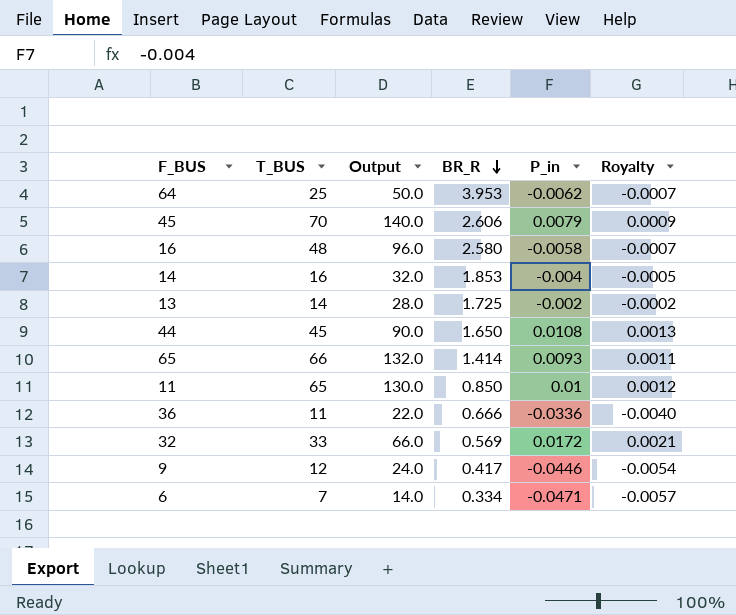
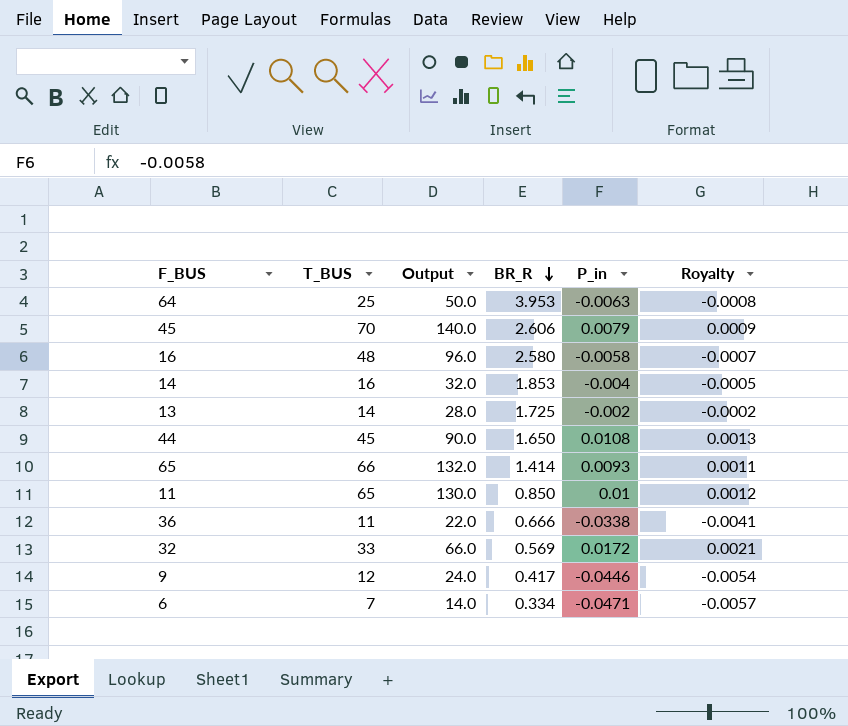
64 | P_in: -0.0062 -> -0.0063
64 | Royalty: -0.0007 -> -0.0008
36 | P_in: -0.0336 -> -0.0338
36 | Royalty: -0.0040 -> -0.0041

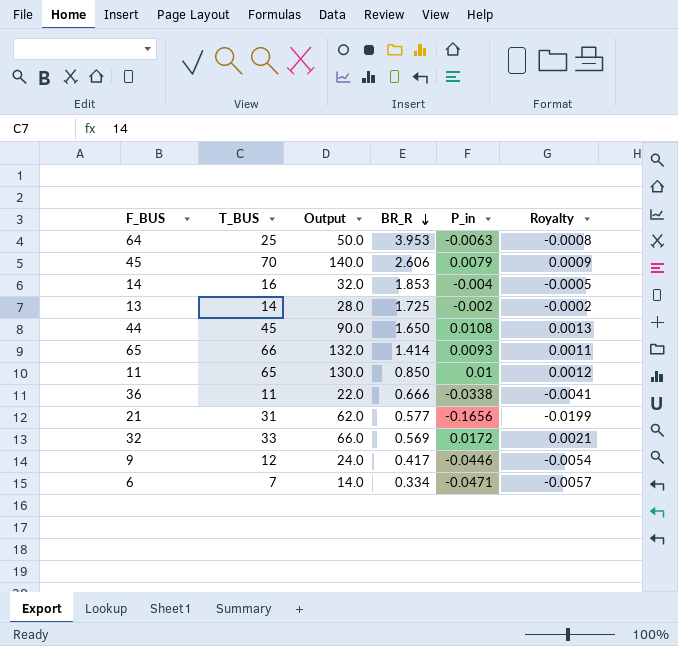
row 16: 48 | 96.0 | 2.580 | -0.0058 | -0.0007 -> none
row 21: none -> 31 | 62.0 | 0.577 | -0.1656 | -0.0199

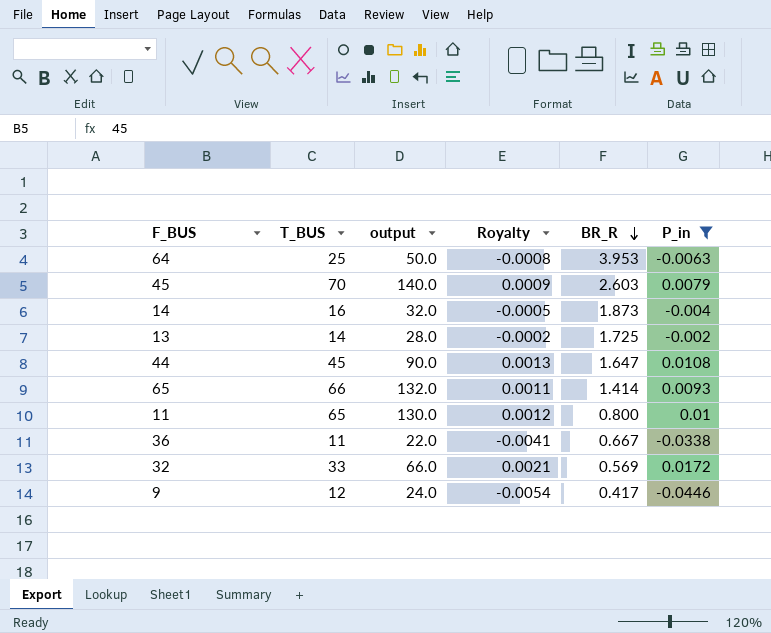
filter: none -> P_in >= -0.0446
column name: Output -> output
column Royalty | position: 6 -> 4
45 | BR_R: 2.606 -> 2.603
14 | BR_R: 1.853 -> 1.873
44 | BR_R: 1.650 -> 1.647
11 | BR_R: 0.850 -> 0.800
36 | BR_R: 0.666 -> 0.667

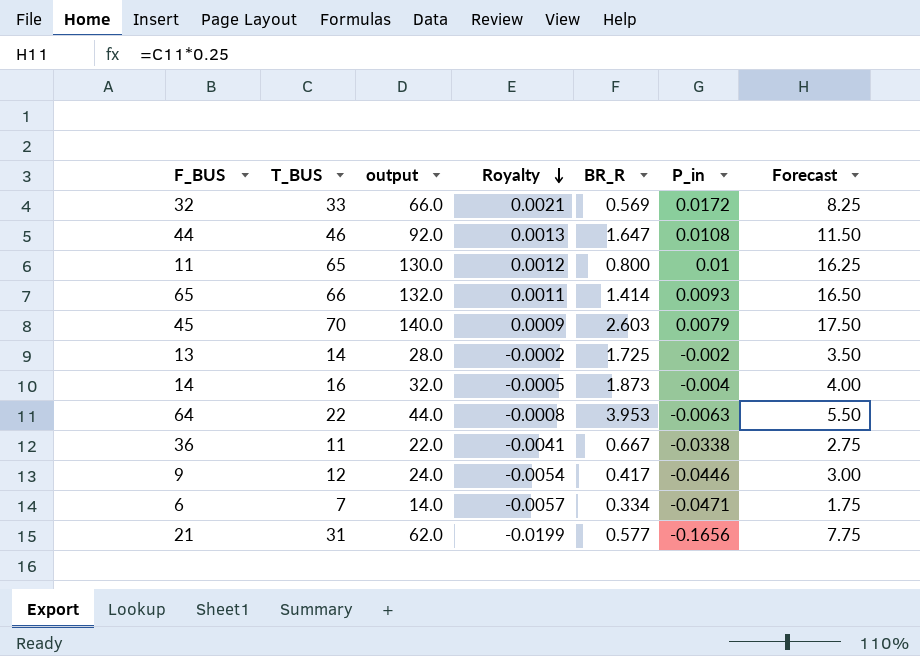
filter: P_in >= -0.0446 -> none
row order: BR_R descending -> Royalty descending
column Forecast | formula: none -> [T_BUS] * 0.25
44 | T_BUS: 45 -> 46
44 | output: 90.0 -> 92.0
64 | T_BUS: 25 -> 22
64 | output: 50.0 -> 44.0

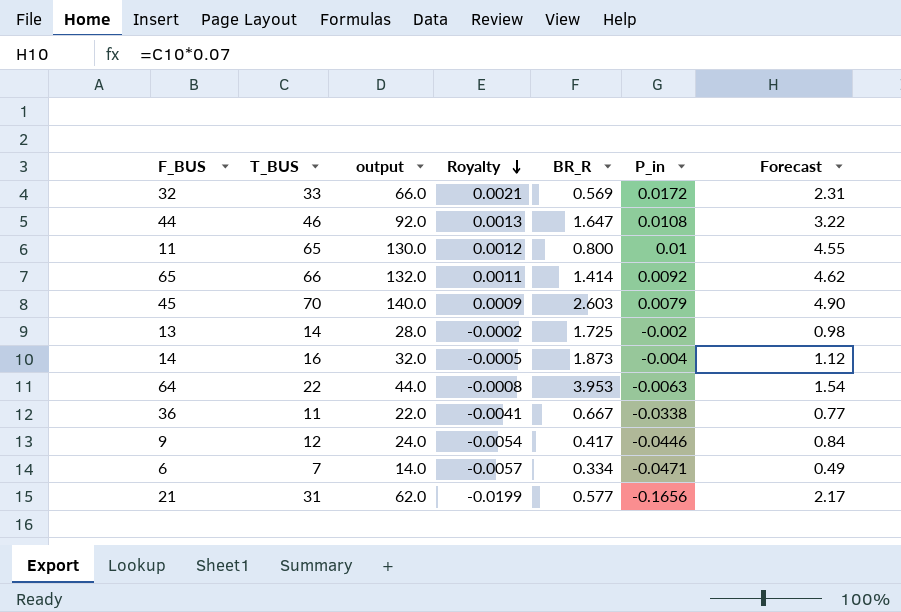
column Forecast | formula: [T_BUS] * 0.25 -> [T_BUS] * 0.07
65 | P_in: 0.0093 -> 0.0092

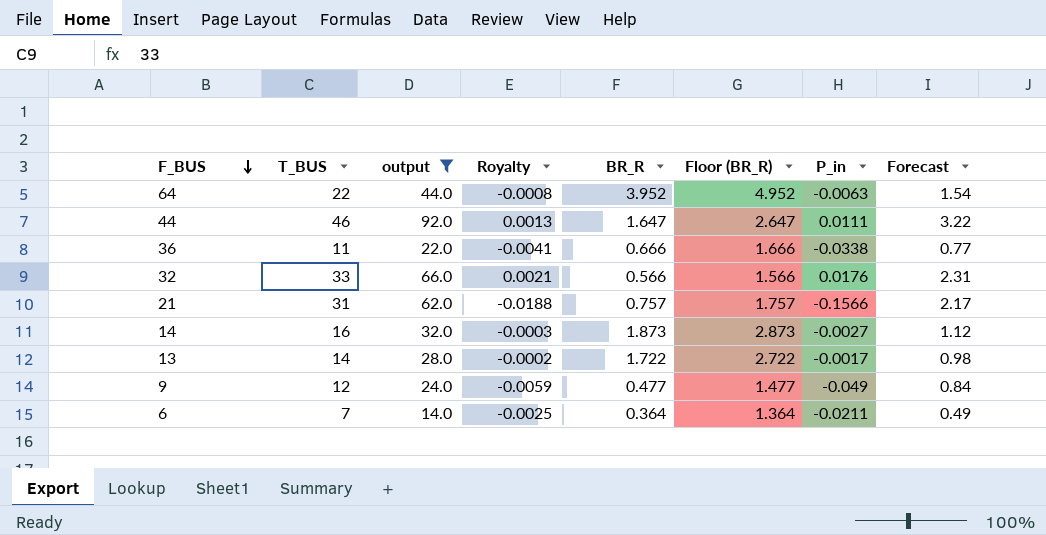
filter: none -> output <= 92.0
row order: Royalty descending -> F_BUS descending
column Floor (BR_R) | formula: none -> [BR_R] + 1
64 | BR_R: 3.953 -> 3.952
44 | P_in: 0.0108 -> 0.0111
36 | BR_R: 0.667 -> 0.666
32 | BR_R: 0.569 -> 0.566
32 | P_in: 0.0172 -> 0.0176
21 | Royalty: -0.0199 -> -0.0188
21 | BR_R: 0.577 -> 0.757
21 | P_in: -0.1656 -> -0.1566
14 | Royalty: -0.0005 -> -0.0003
14 | P_in: -0.004 -> -0.0027
13 | BR_R: 1.725 -> 1.722
13 | P_in: -0.002 -> -0.0017
9 | Royalty: -0.0054 -> -0.0059
9 | BR_R: 0.417 -> 0.477
9 | P_in: -0.0446 -> -0.049
6 | Royalty: -0.0057 -> -0.0025
6 | BR_R: 0.334 -> 0.364
6 | P_in: -0.0471 -> -0.0211

